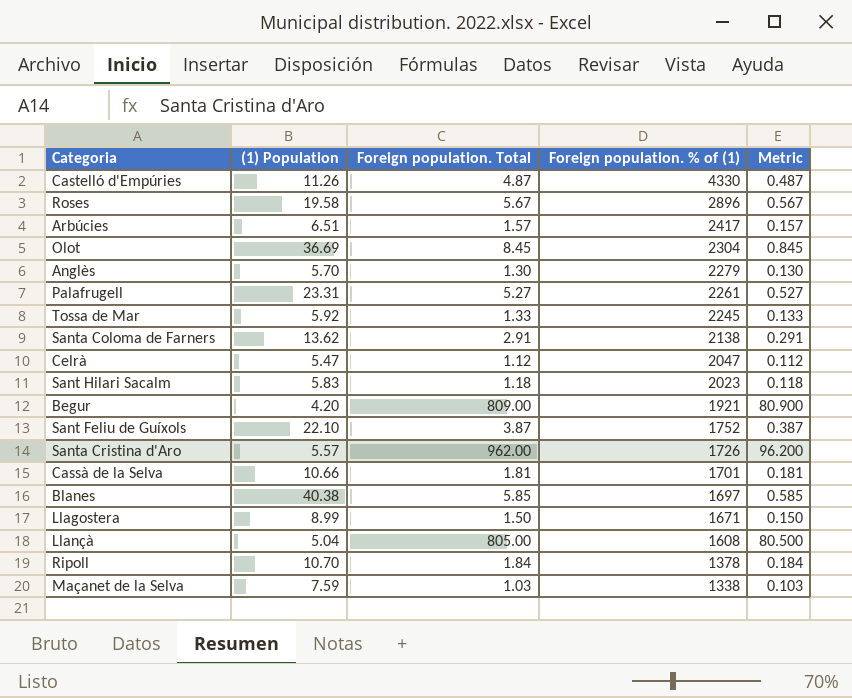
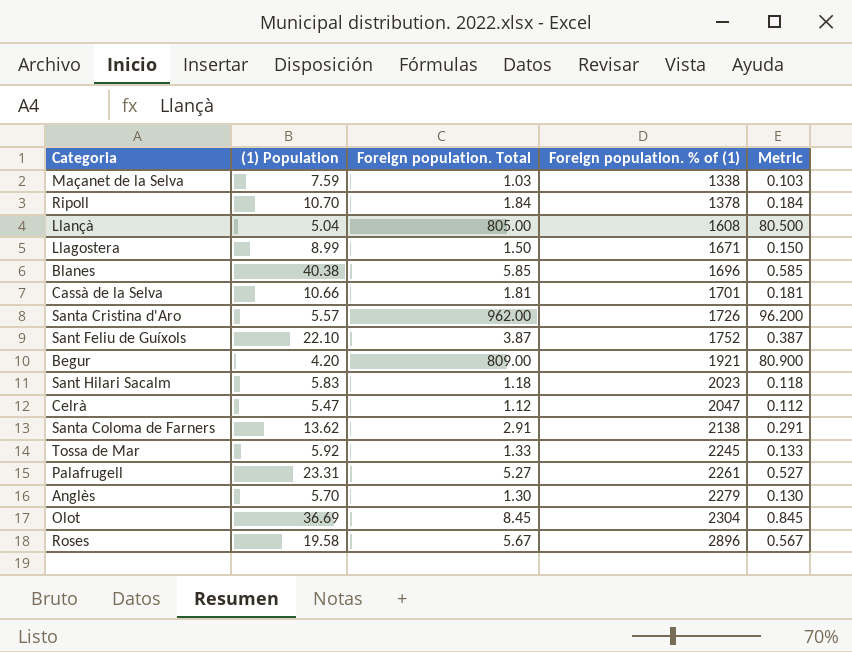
row order: Foreign population. % of (1) descending -> Foreign population. % of (1) ascending
row Castelló d'Empúries: 11.26 | 4.87 | 4330 | 0.487 -> none
row Arbúcies: 6.51 | 1.57 | 2417 | 0.157 -> none
Blanes | Foreign population. % of (1): 1697 -> 1696

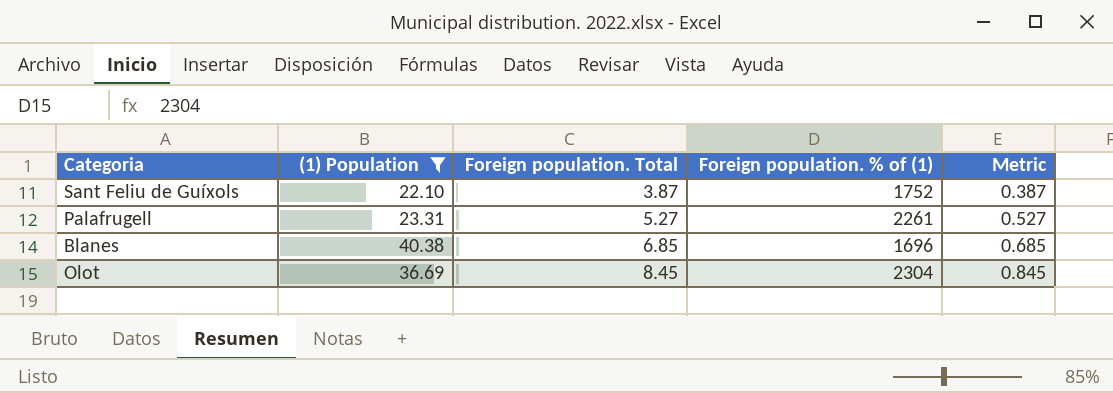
filter: none -> (1) Population >= 22.10
row order: Foreign population. % of (1) ascending -> Foreign population. Total ascending
Blanes | Foreign population. Total: 5.85 -> 6.85
Blanes | Metric: 0.585 -> 0.685

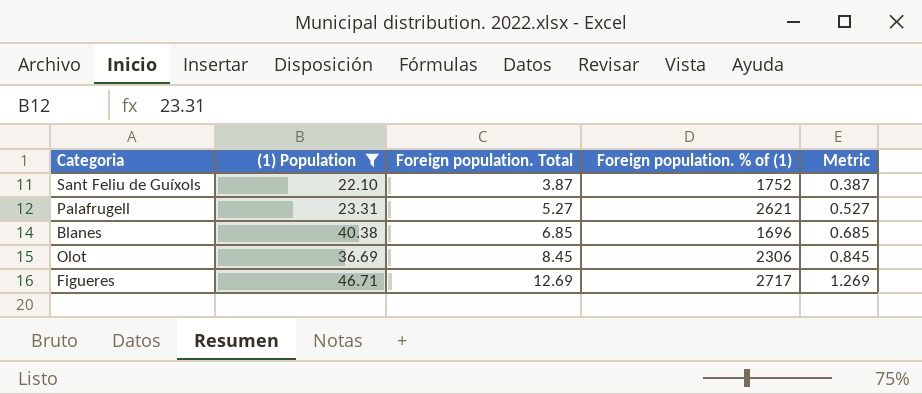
Palafrugell | Foreign population. % of (1): 2261 -> 2621
Olot | Foreign population. % of (1): 2304 -> 2306
row Figueres: none -> 46.71 | 12.69 | 2717 | 1.269

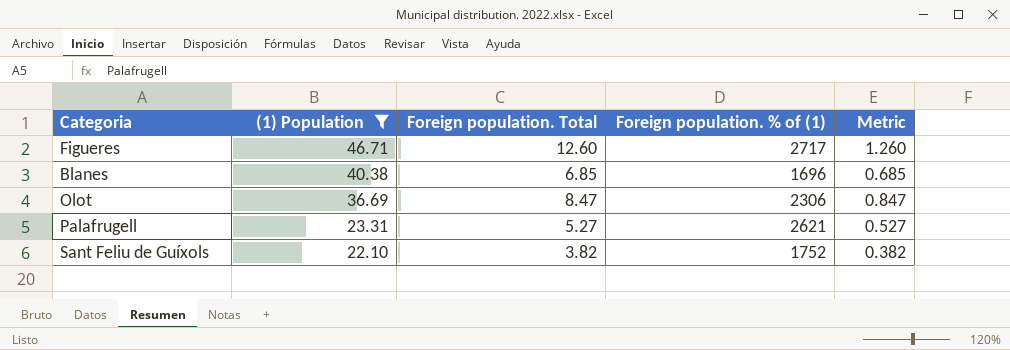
row order: Foreign population. Total ascending -> (1) Population descending
Figueres | Foreign population. Total: 12.69 -> 12.60
Figueres | Metric: 1.269 -> 1.260
Olot | Foreign population. Total: 8.45 -> 8.47
Olot | Metric: 0.845 -> 0.847
Sant Feliu de Guíxols | Foreign population. Total: 3.87 -> 3.82
Sant Feliu de Guíxols | Metric: 0.387 -> 0.382

